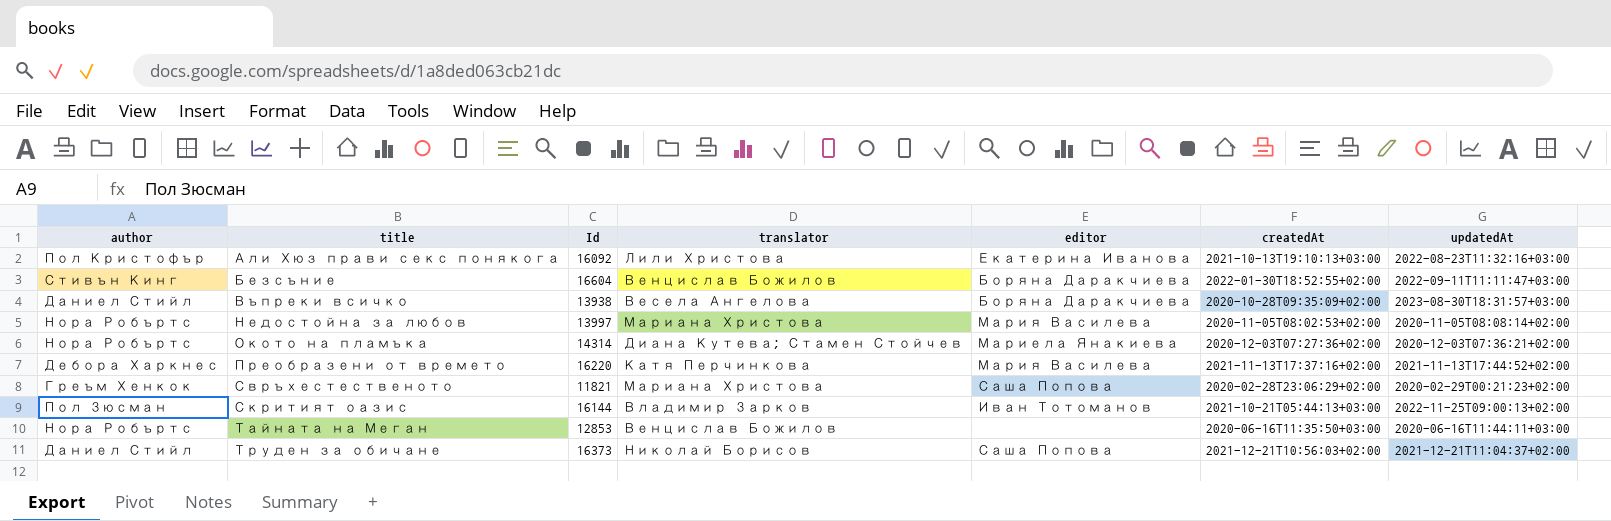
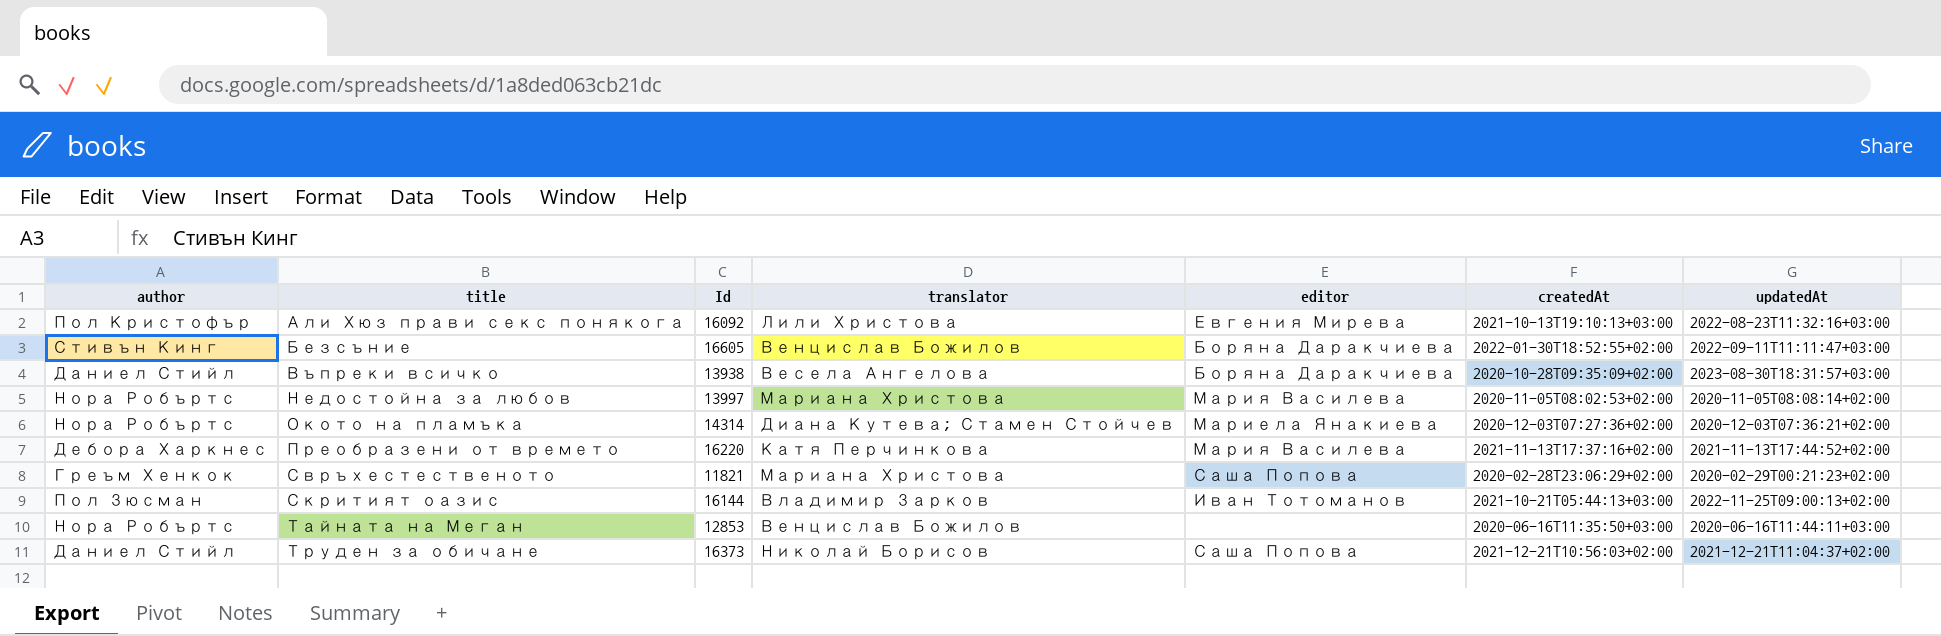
Али Хюз прави секс понякога | editor: Екатерина Иванова -> Евгения Мирева
Безсъние | Id: 16604 -> 16605

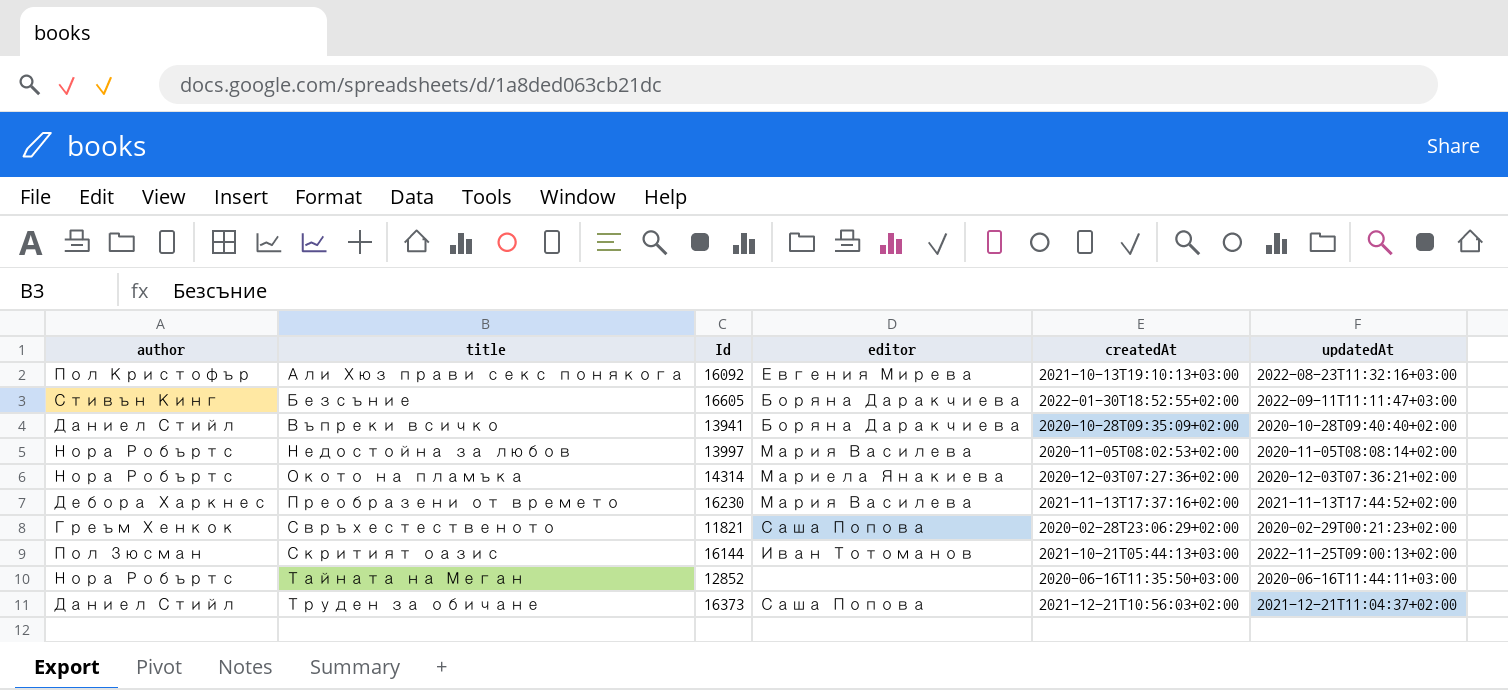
column translator | position: 4 -> none
Въпреки всичко | Id: 13938 -> 13941
Въпреки всичко | updatedAt: 2023-08-30T18:31:57+03:00 -> 2020-10-28T09:40:40+02:00
Преобразени от времето | Id: 16220 -> 16230
Тайната на Меган | Id: 12853 -> 12852

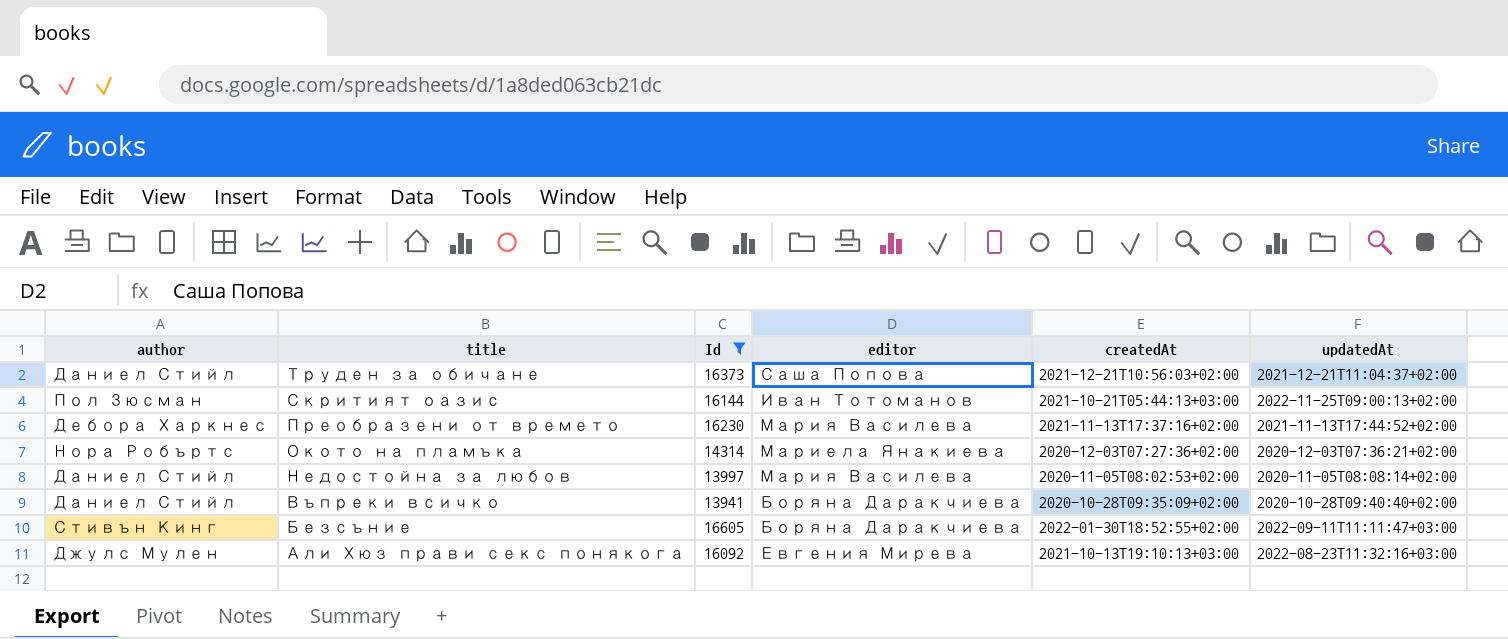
filter: none -> Id >= 13941
row order: title ascending -> title descending
Недостойна за любов | author: Нора Робъртс -> Даниел Стийл
Али Хюз прави секс понякога | author: Пол Кристофър -> Джулс Мулен

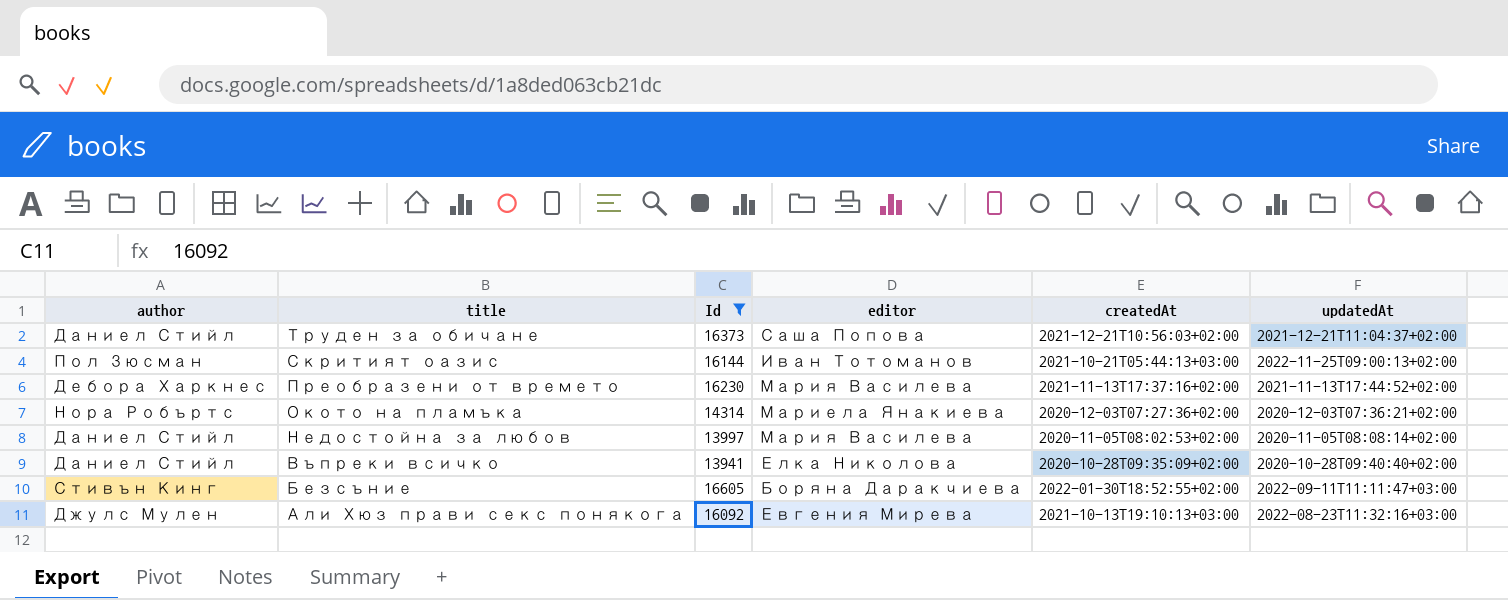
Въпреки всичко | editor: Боряна Даракчиева -> Елка Николова

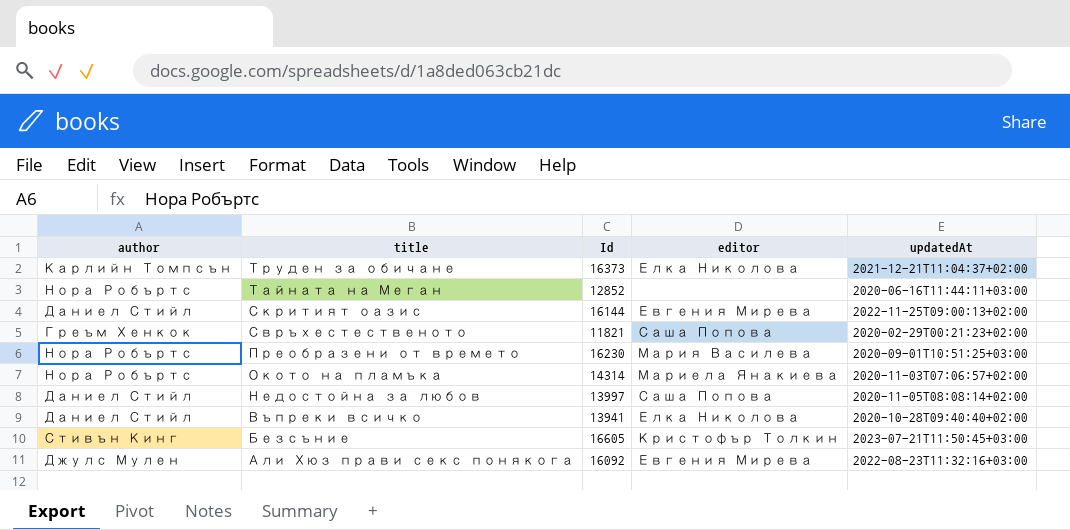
filter: Id >= 13941 -> none
column createdAt | position: 5 -> none
Труден за обичане | author: Даниел Стийл -> Карлийн Томпсън
Труден за обичане | editor: Саша Попова -> Елка Николова
Скритият оазис | author: Пол Зюсман -> Даниел Стийл
Скритият оазис | editor: Иван Тотоманов -> Евгения Мирева
Преобразени от времето | author: Дебора Харкнес -> Нора Робъртс
Преобразени от времето | updatedAt: 2021-11-13T17:44:52+02:00 -> 2020-09-01T10:51:25+03:00
Окото на пламъка | updatedAt: 2020-12-03T07:36:21+02:00 -> 2020-11-03T07:06:57+02:00
Недостойна за любов | editor: Мария Василева -> Саша Попова
Безсъние | editor: Боряна Даракчиева -> Кристофър Толкин
Безсъние | updatedAt: 2022-09-11T11:11:47+03:00 -> 2023-07-21T11:50:45+03:00

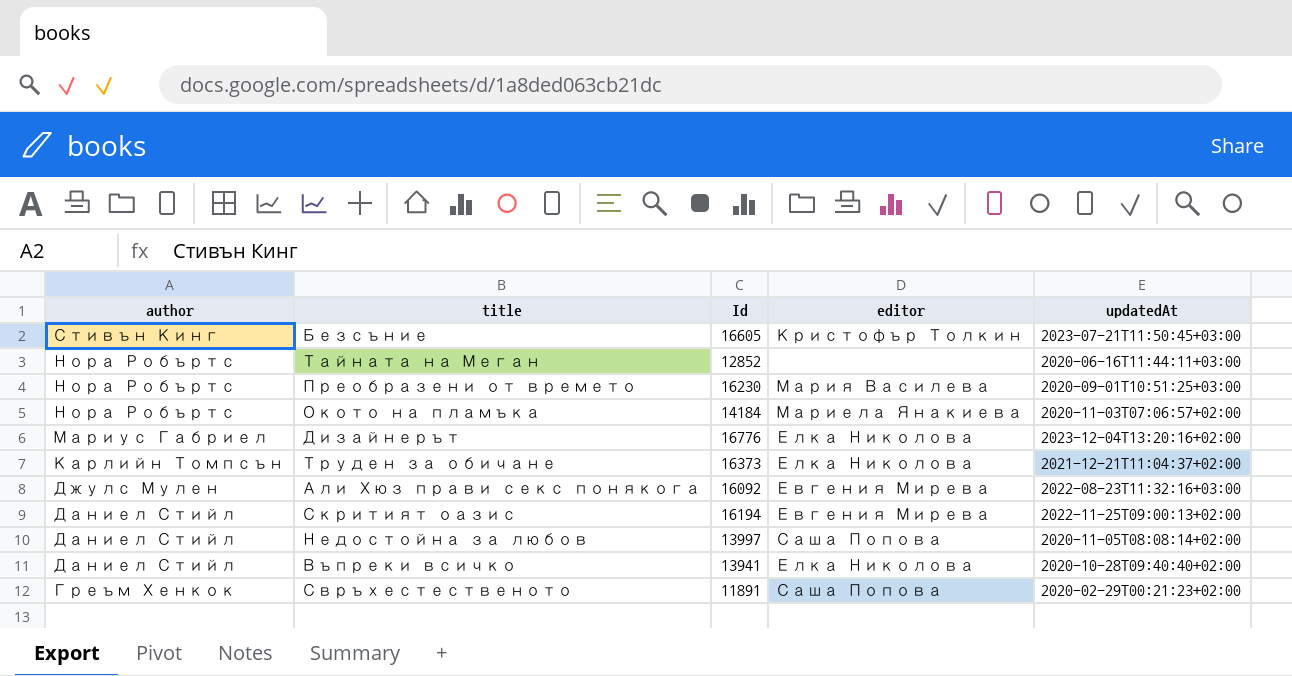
row order: title descending -> author descending
Окото на пламъка | Id: 14314 -> 14184
row Дизайнерът: none -> Мариус Габриел | 16776 | Елка Николова | 2023-12-04T13:20:16+02:00
Скритият оазис | Id: 16144 -> 16194
Свръхестественото | Id: 11821 -> 11891

